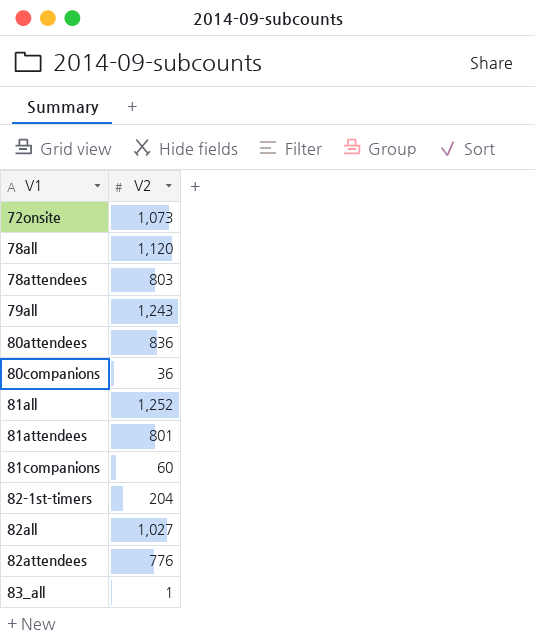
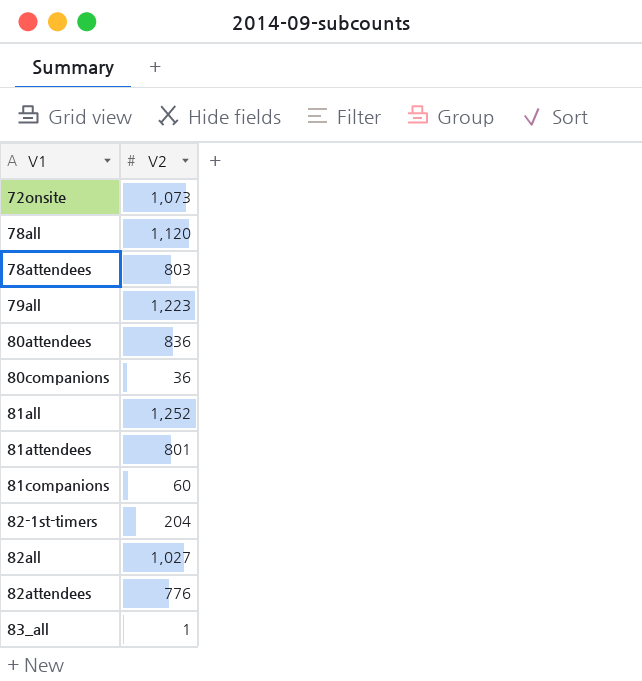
79all | V2: 1,243 -> 1,223

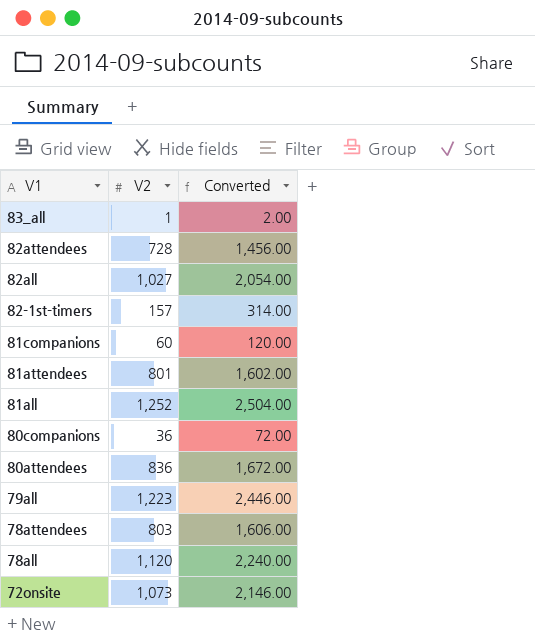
row order: V1 ascending -> V1 descending
column Converted | formula: none -> [V2] * 2
82attendees | V2: 776 -> 728
82-1st-timers | V2: 204 -> 157

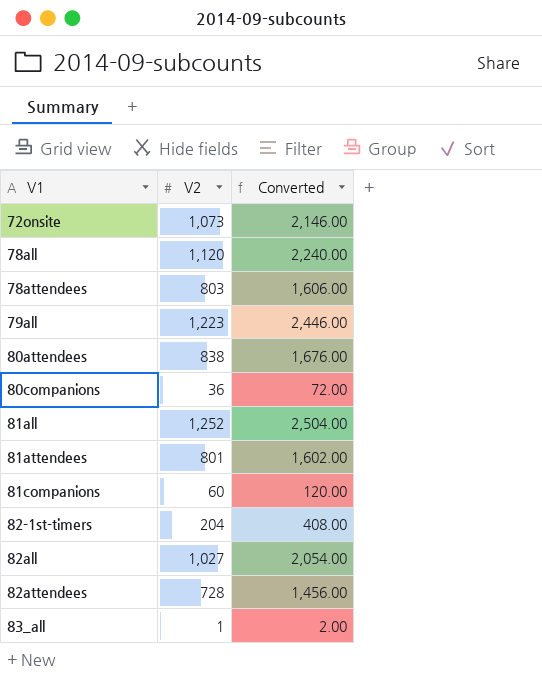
row order: V1 descending -> V1 ascending
80attendees | V2: 836 -> 838
80attendees | Converted: 1,672.00 -> 1,676.00
82-1st-timers | V2: 157 -> 204
82-1st-timers | Converted: 314.00 -> 408.00

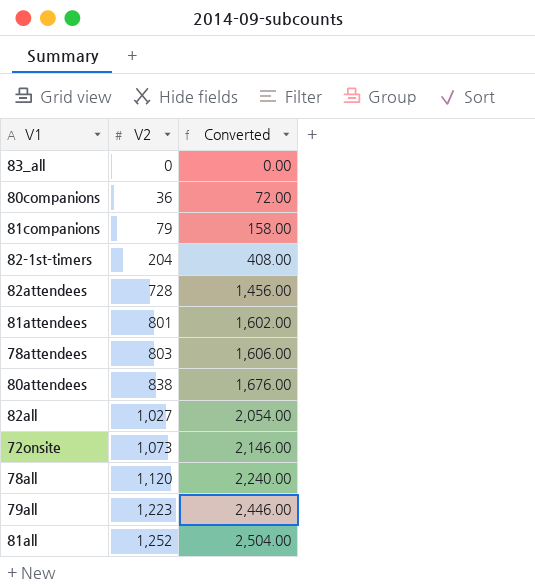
row order: V1 ascending -> V2 ascending
83_all | V2: 1 -> 0
83_all | Converted: 2.00 -> 0.00
81companions | V2: 60 -> 79
81companions | Converted: 120.00 -> 158.00

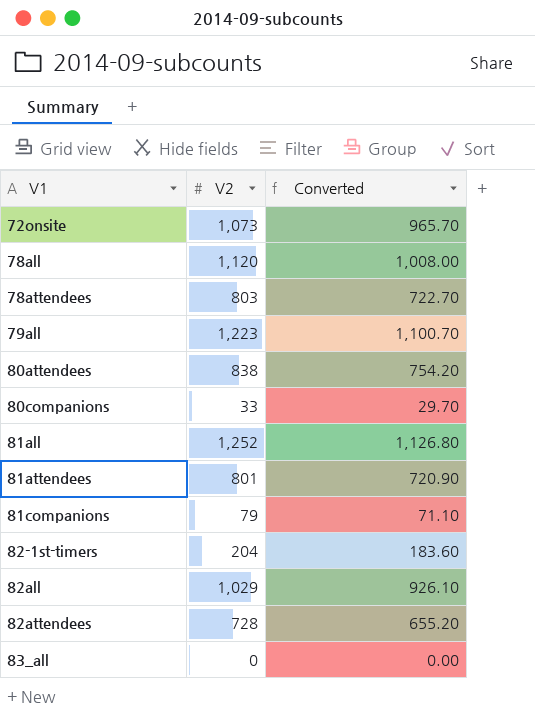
row order: V2 ascending -> V1 ascending
column Converted | formula: [V2] * 2 -> [V2] * 0.9
80companions | V2: 36 -> 33
82all | V2: 1,027 -> 1,029

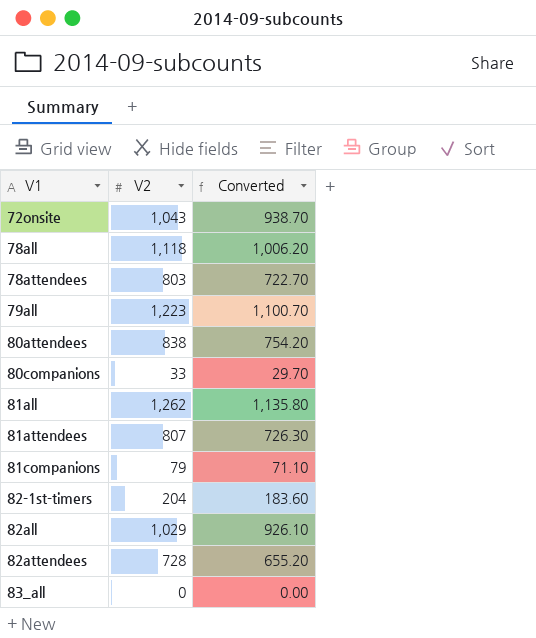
72onsite | V2: 1,073 -> 1,043
72onsite | Converted: 965.70 -> 938.70
78all | V2: 1,120 -> 1,118
78all | Converted: 1,008.00 -> 1,006.20
81all | V2: 1,252 -> 1,262
81all | Converted: 1,126.80 -> 1,135.80
81attendees | V2: 801 -> 807
81attendees | Converted: 720.90 -> 726.30

